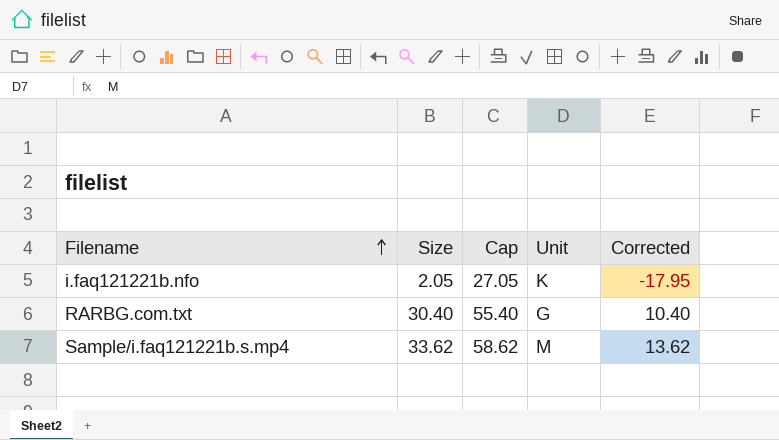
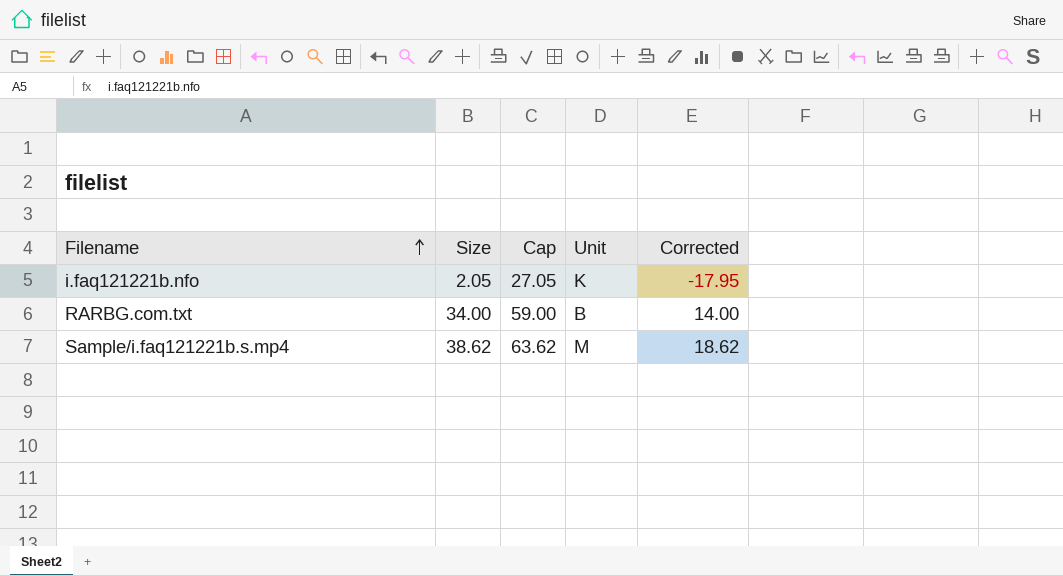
RARBG.com.txt | Size: 30.40 -> 34.00
RARBG.com.txt | Cap: 55.40 -> 59.00
RARBG.com.txt | Unit: G -> B
RARBG.com.txt | Corrected: 10.40 -> 14.00
Sample/i.faq121221b.s.mp4 | Size: 33.62 -> 38.62
Sample/i.faq121221b.s.mp4 | Cap: 58.62 -> 63.62
Sample/i.faq121221b.s.mp4 | Corrected: 13.62 -> 18.62

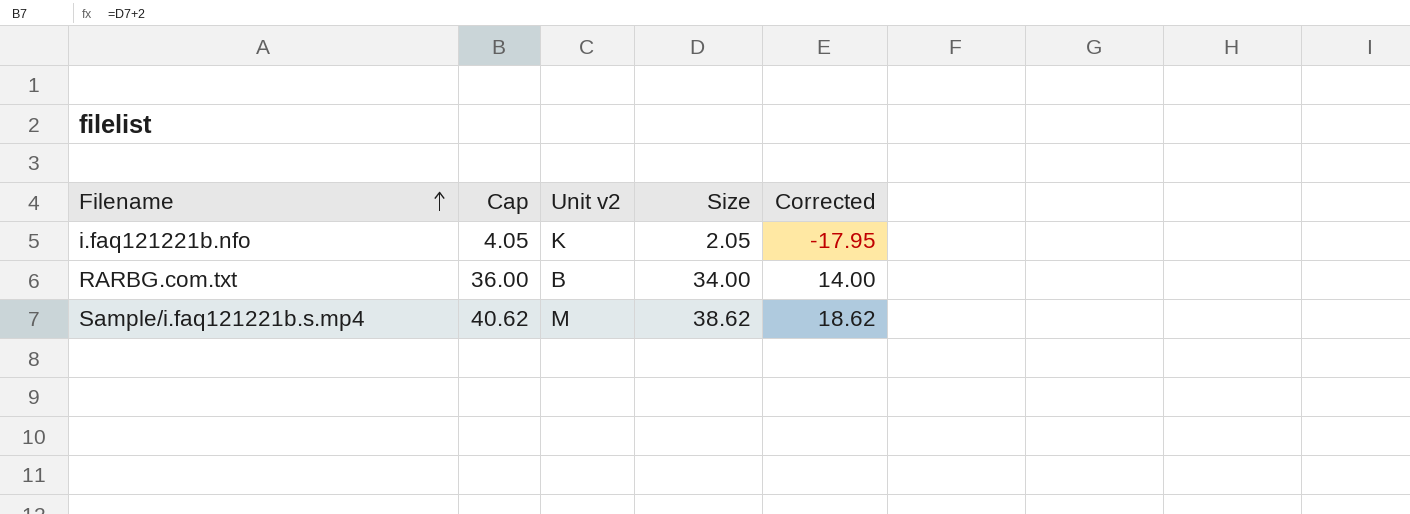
column Cap | formula: [Size] + 25 -> [Size] + 2
column name: Unit -> Unit v2
column Size | position: 2 -> 4

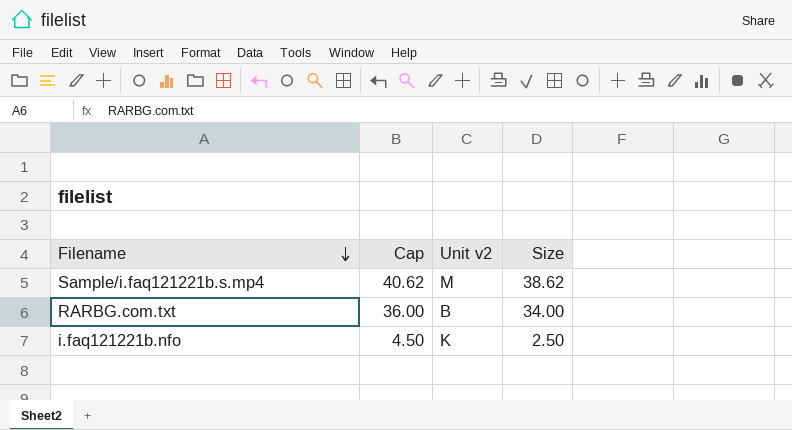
row order: Filename ascending -> Filename descending
column Corrected | formula: [Size] - 20 -> none
i.faq121221b.nfo | Cap: 4.05 -> 4.50
i.faq121221b.nfo | Size: 2.05 -> 2.50

